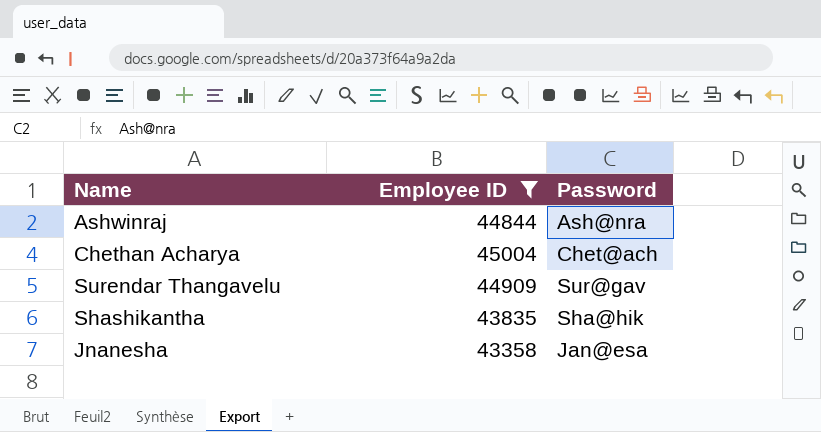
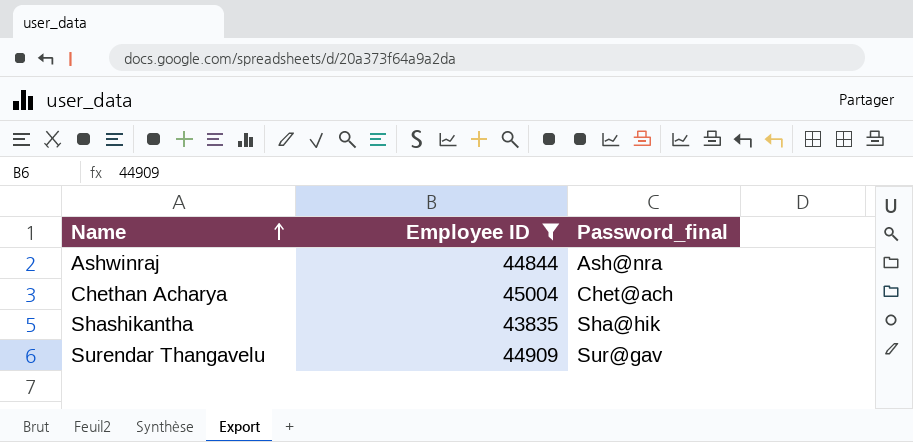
row order: none -> Name ascending
column name: Password -> Password_final
row Jnanesha: 43358 | Jan@esa -> none

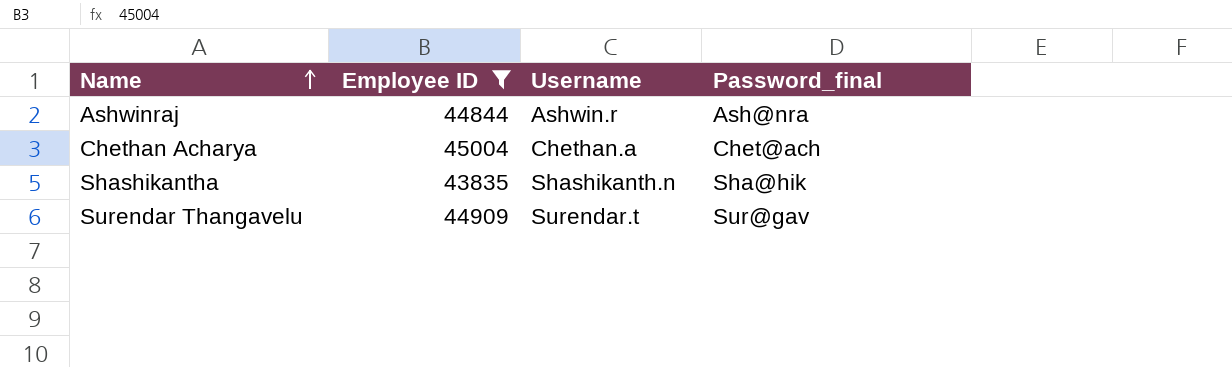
column Username | position: none -> 3

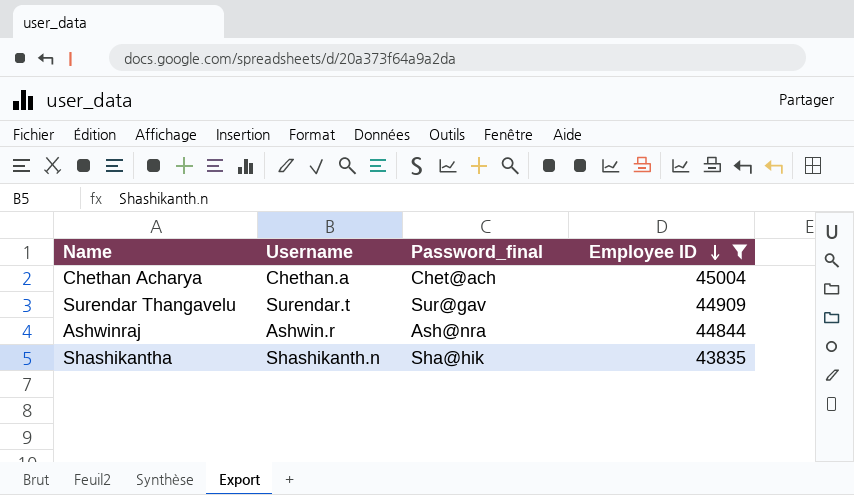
row order: Name ascending -> Employee ID descending
column Employee ID | position: 2 -> 4

